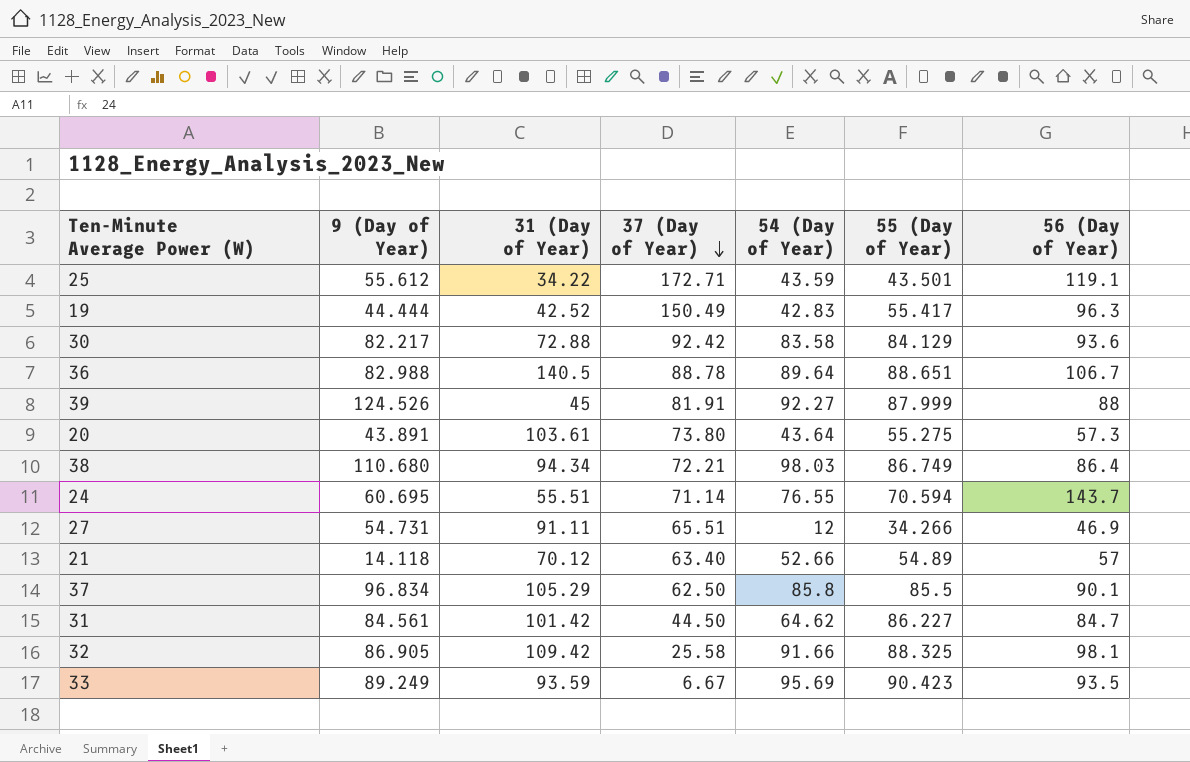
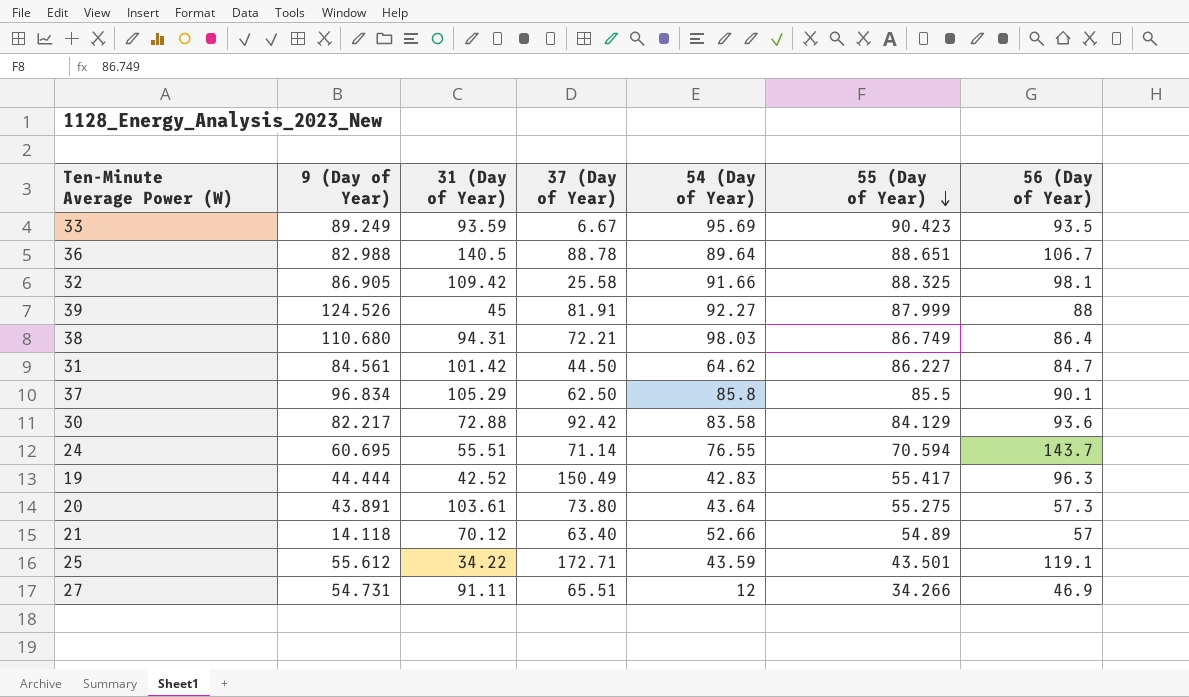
row order: 37 (Day of Year) descending -> 55 (Day of Year) descending
38 | 31 (Day of Year): 94.34 -> 94.31

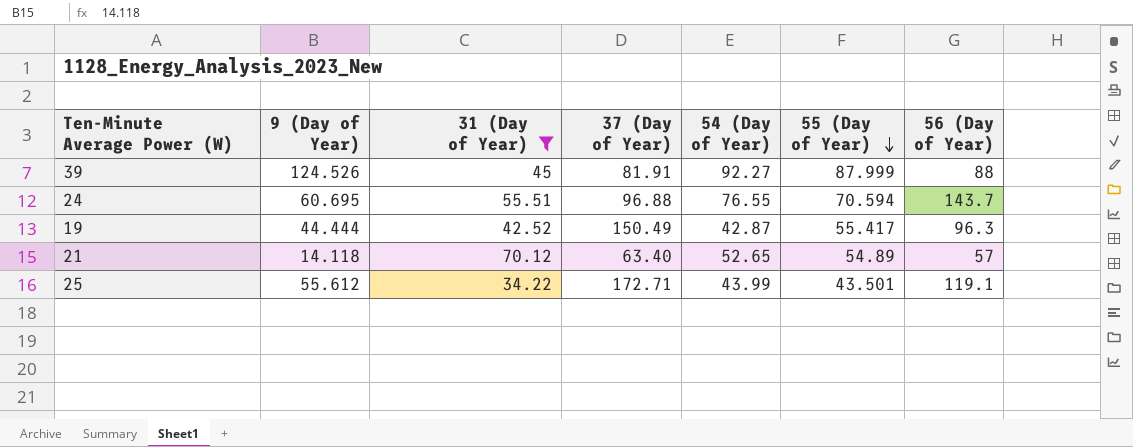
filter: none -> 31 (Day of Year) <= 70.12
24 | 37 (Day of Year): 71.14 -> 96.88
19 | 54 (Day of Year): 42.83 -> 42.87
21 | 54 (Day of Year): 52.66 -> 52.65
25 | 54 (Day of Year): 43.59 -> 43.99

